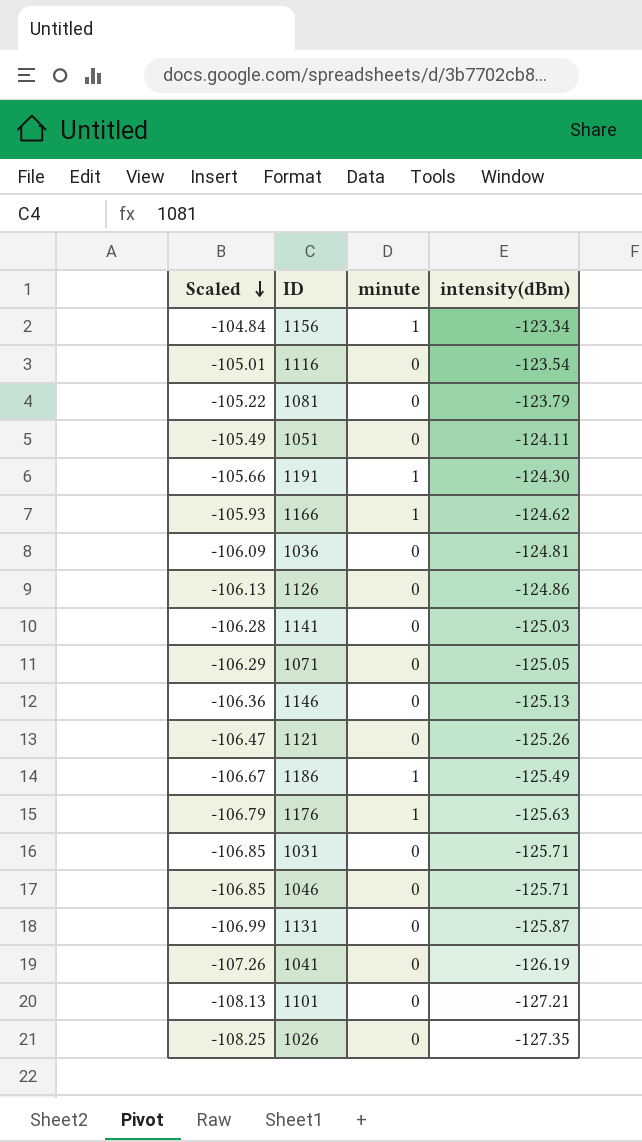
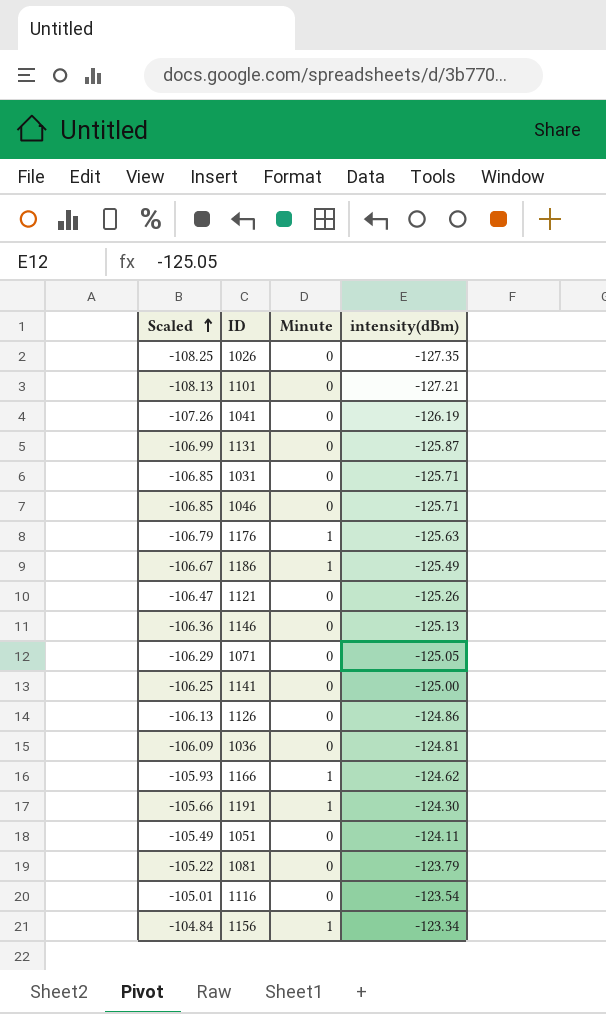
row order: Scaled descending -> Scaled ascending
column name: minute -> Minute
1141 | Scaled: -106.28 -> -106.25
1141 | intensity(dBm): -125.03 -> -125.00

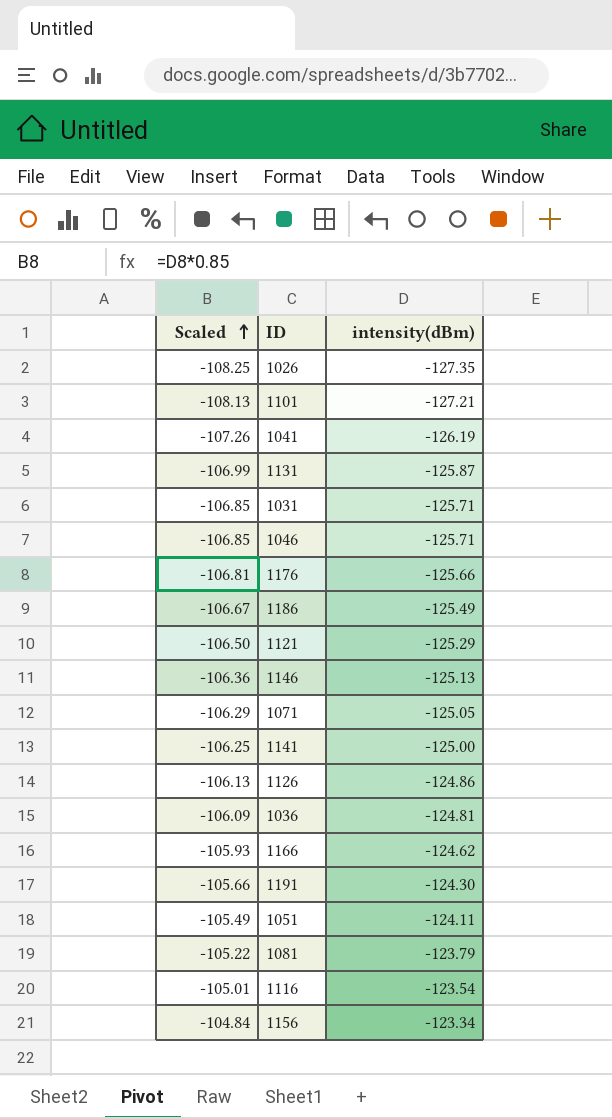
column Minute | position: 3 -> none
1176 | Scaled: -106.79 -> -106.81
1176 | intensity(dBm): -125.63 -> -125.66
1121 | Scaled: -106.47 -> -106.50
1121 | intensity(dBm): -125.26 -> -125.29

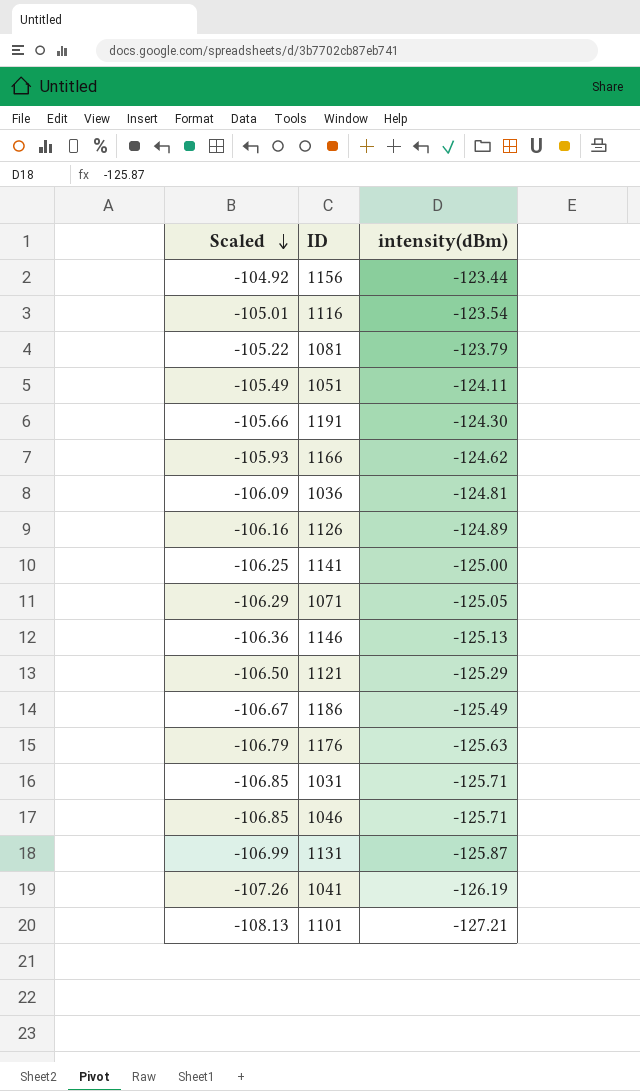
row order: Scaled ascending -> Scaled descending
row 1026: -108.25 | -127.35 -> none
1156 | Scaled: -104.84 -> -104.92
1156 | intensity(dBm): -123.34 -> -123.44
1126 | Scaled: -106.13 -> -106.16
1126 | intensity(dBm): -124.86 -> -124.89
1176 | Scaled: -106.81 -> -106.79
1176 | intensity(dBm): -125.66 -> -125.63

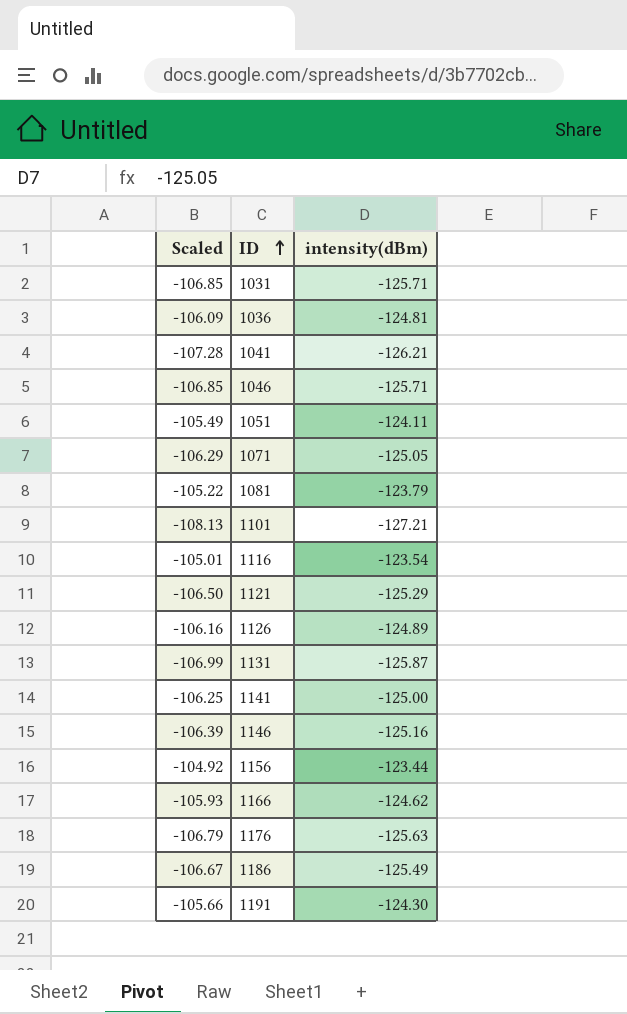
row order: Scaled descending -> ID ascending
1041 | Scaled: -107.26 -> -107.28
1041 | intensity(dBm): -126.19 -> -126.21
1146 | Scaled: -106.36 -> -106.39
1146 | intensity(dBm): -125.13 -> -125.16

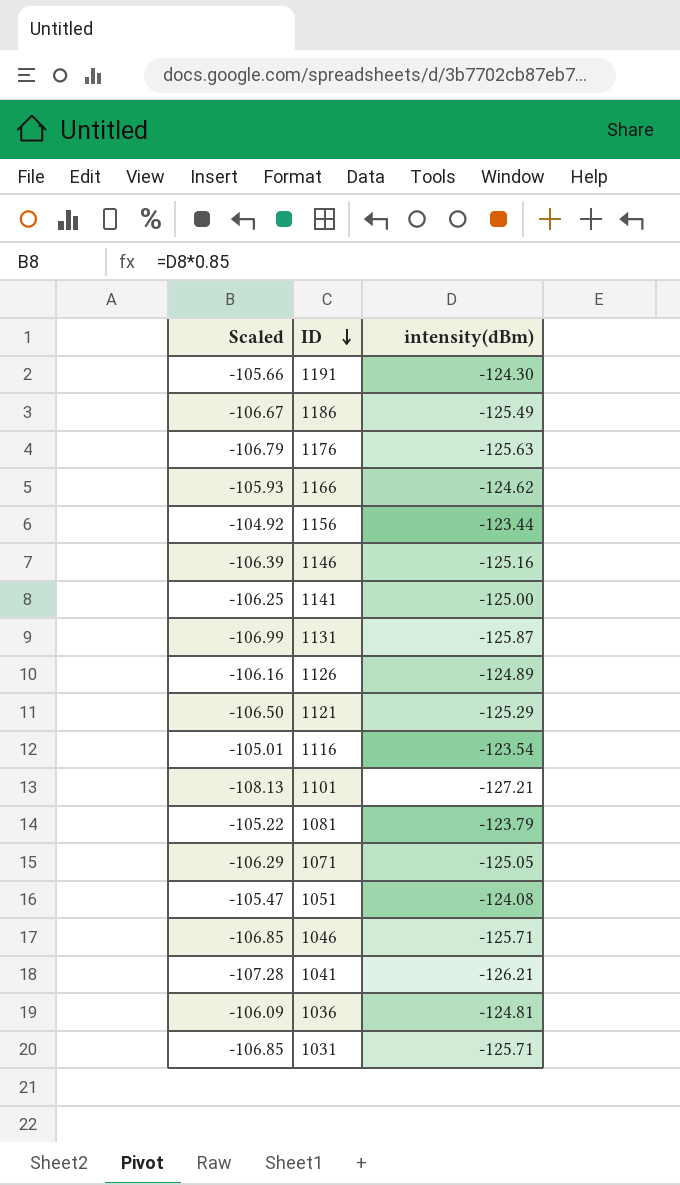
row order: ID ascending -> ID descending
1051 | Scaled: -105.49 -> -105.47
1051 | intensity(dBm): -124.11 -> -124.08

